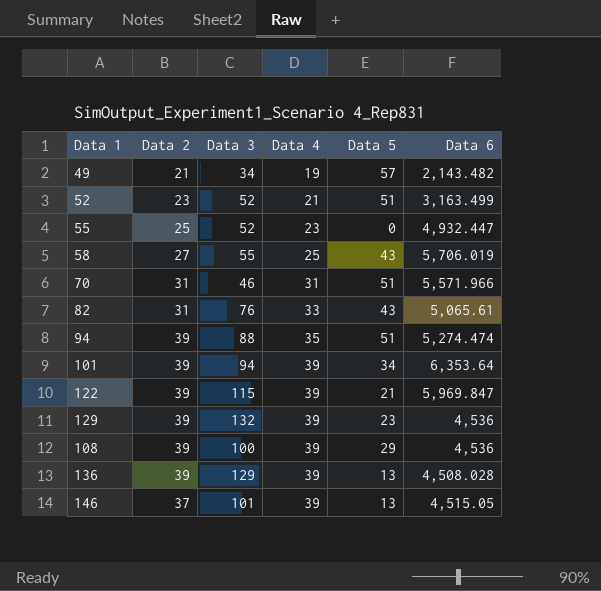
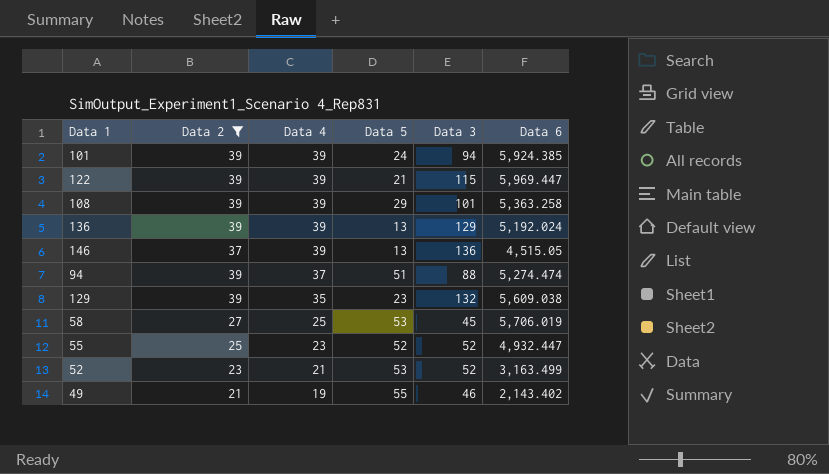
filter: none -> Data 2 != 31
row order: Data 4 ascending -> Data 4 descending
column Data 3 | position: 3 -> 5
101 | Data 5: 34 -> 24
101 | Data 6: 6,353.64 -> 5,924.385
122 | Data 6: 5,969.847 -> 5,969.447
108 | Data 3: 100 -> 101
108 | Data 6: 4,536 -> 5,363.258
136 | Data 6: 4,508.028 -> 5,192.024
146 | Data 3: 101 -> 136
94 | Data 4: 35 -> 37
129 | Data 4: 39 -> 35
129 | Data 6: 4,536 -> 5,609.038
58 | Data 5: 43 -> 53
58 | Data 3: 55 -> 45
55 | Data 5: 0 -> 52
52 | Data 5: 51 -> 53
49 | Data 5: 57 -> 55
49 | Data 3: 34 -> 46
49 | Data 6: 2,143.482 -> 2,143.402

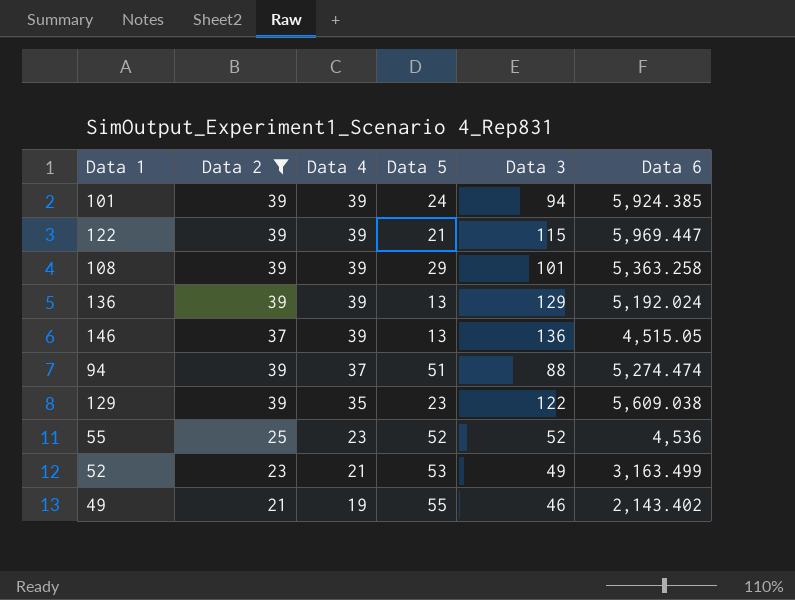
row 58: 27 | 25 | 53 | 45 | 5,706.019 -> none
129 | Data 3: 132 -> 122
55 | Data 6: 4,932.447 -> 4,536
52 | Data 3: 52 -> 49

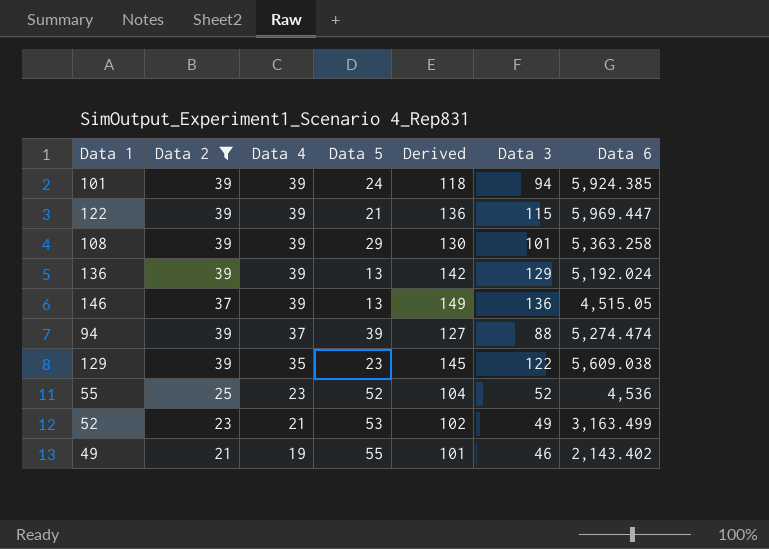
column Derived | formula: none -> [Data 5] + [Data 3]
94 | Data 5: 51 -> 39

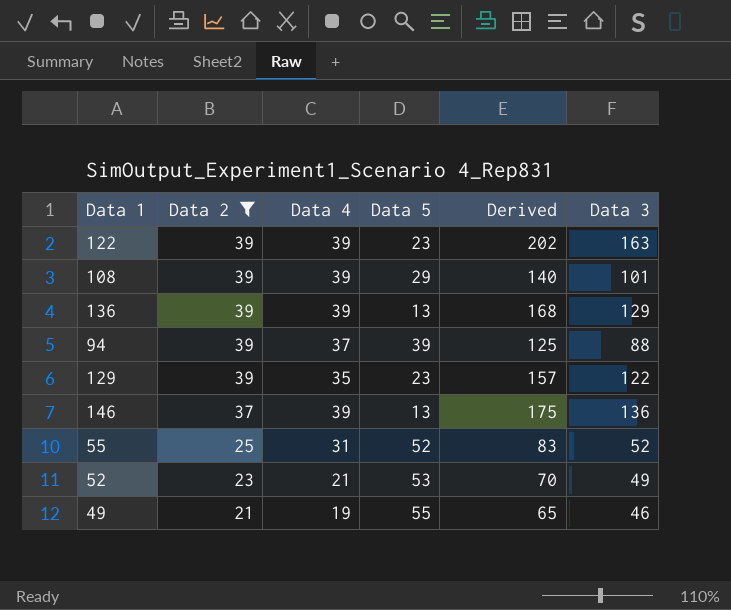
row order: Data 4 descending -> Data 2 descending
column Data 6 | position: 7 -> none
column Derived | formula: [Data 5] + [Data 3] -> [Data 4] + [Data 3]
row 101: 39 | 39 | 24 | 118 | 94 | 5,924.385 -> none
122 | Data 5: 21 -> 23
122 | Data 3: 115 -> 163
55 | Data 4: 23 -> 31

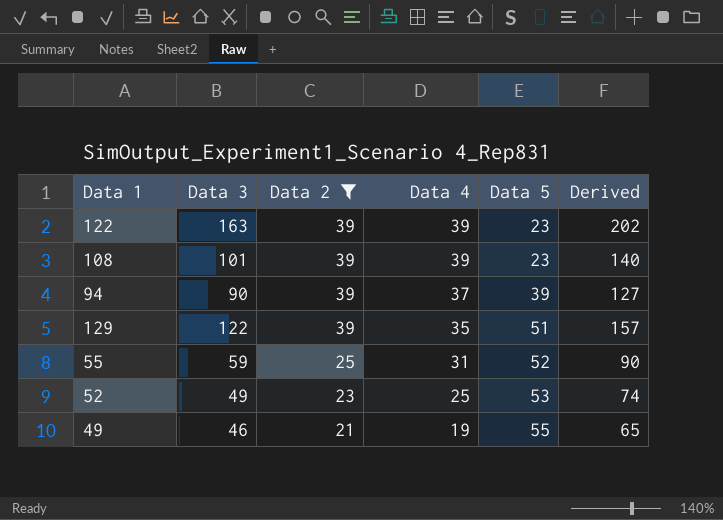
column Data 3 | position: 6 -> 2
row 136: 39 | 39 | 13 | 168 | 129 -> none
row 146: 37 | 39 | 13 | 175 | 136 -> none
108 | Data 5: 29 -> 23
94 | Data 3: 88 -> 90
94 | Derived: 125 -> 127
129 | Data 5: 23 -> 51
55 | Data 3: 52 -> 59
55 | Derived: 83 -> 90
52 | Data 4: 21 -> 25
52 | Derived: 70 -> 74

